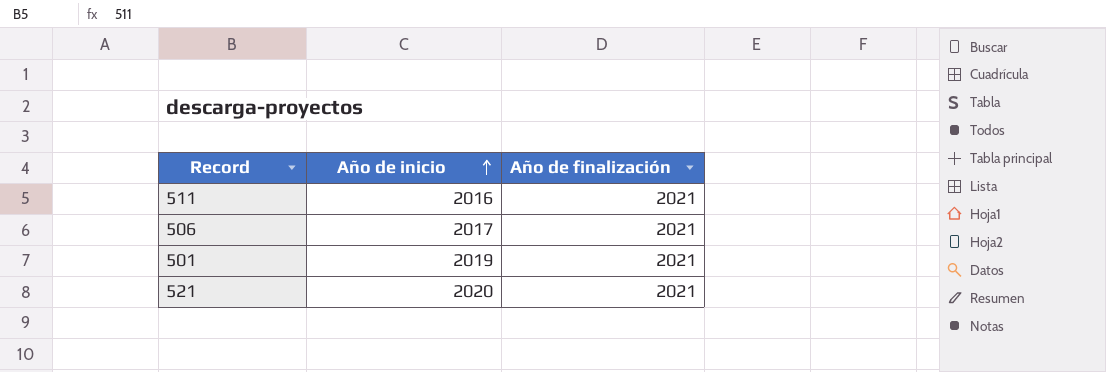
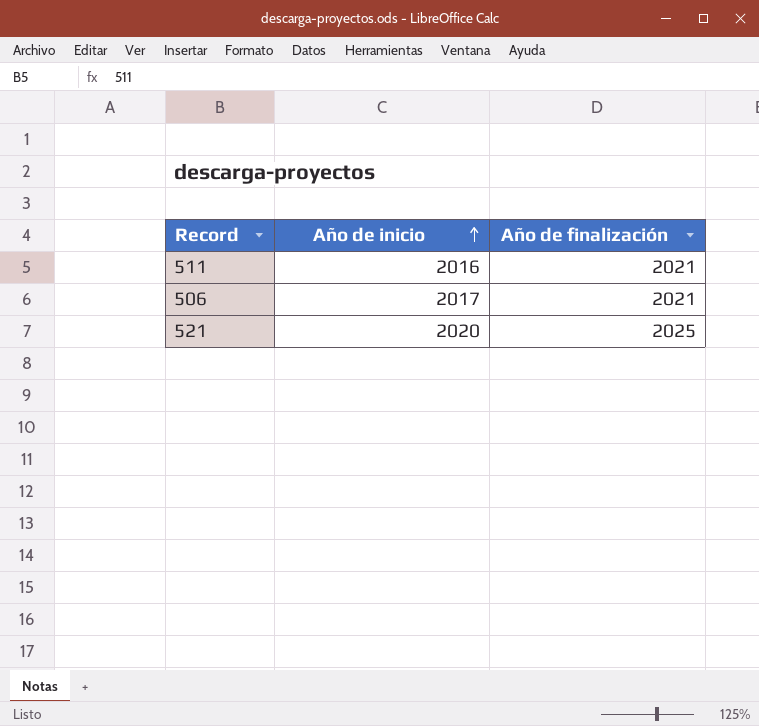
row 501: 2019 | 2021 -> none
521 | Año de finalización: 2021 -> 2025

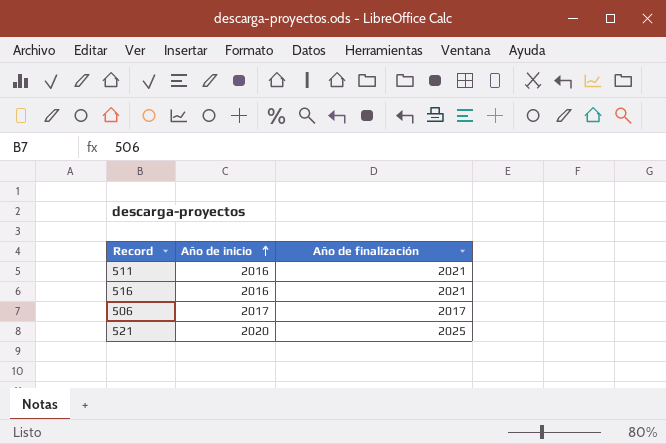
row 516: none -> 2016 | 2021
506 | Año de finalización: 2021 -> 2017

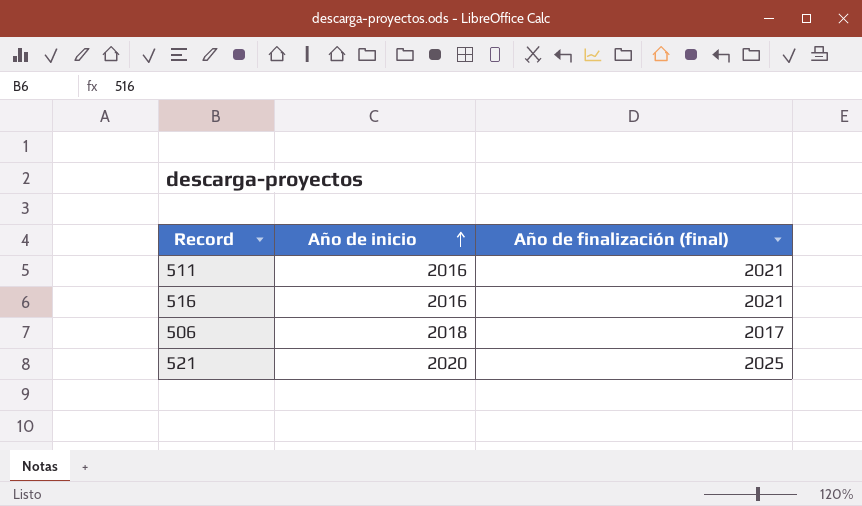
column name: Año de finalización -> Año de finalización (final)
506 | Año de inicio: 2017 -> 2018

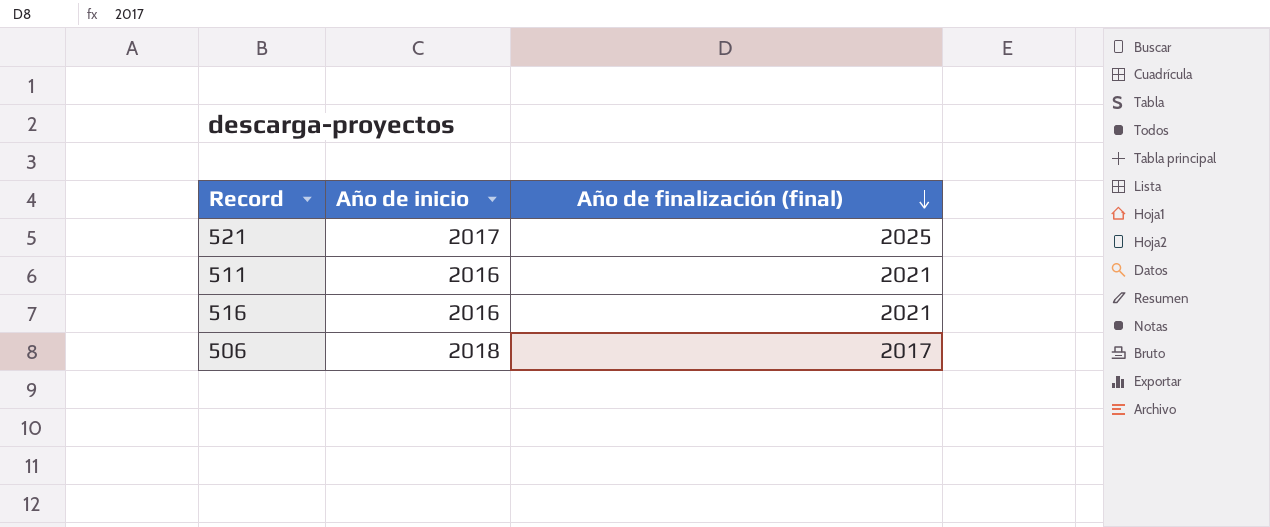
row order: Año de inicio ascending -> Año de finalización (final) descending
521 | Año de inicio: 2020 -> 2017

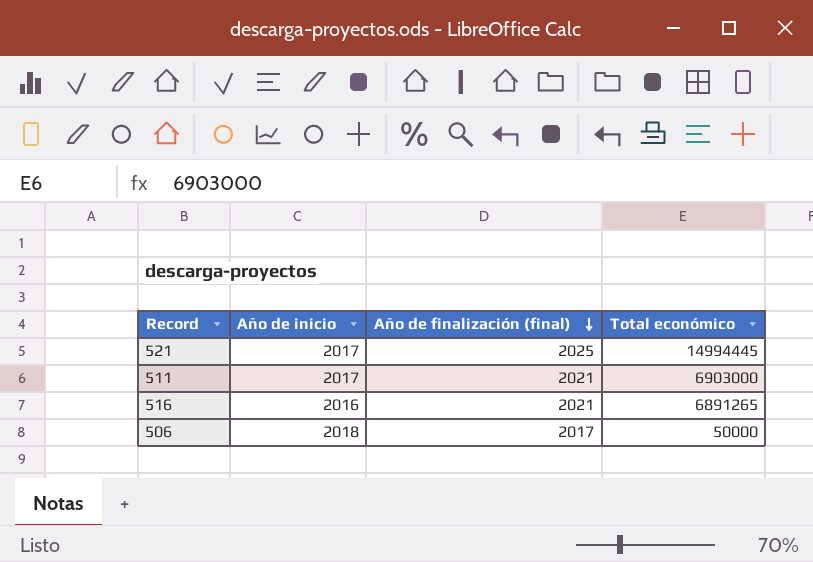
column Total económico | position: none -> 4
511 | Año de inicio: 2016 -> 2017

